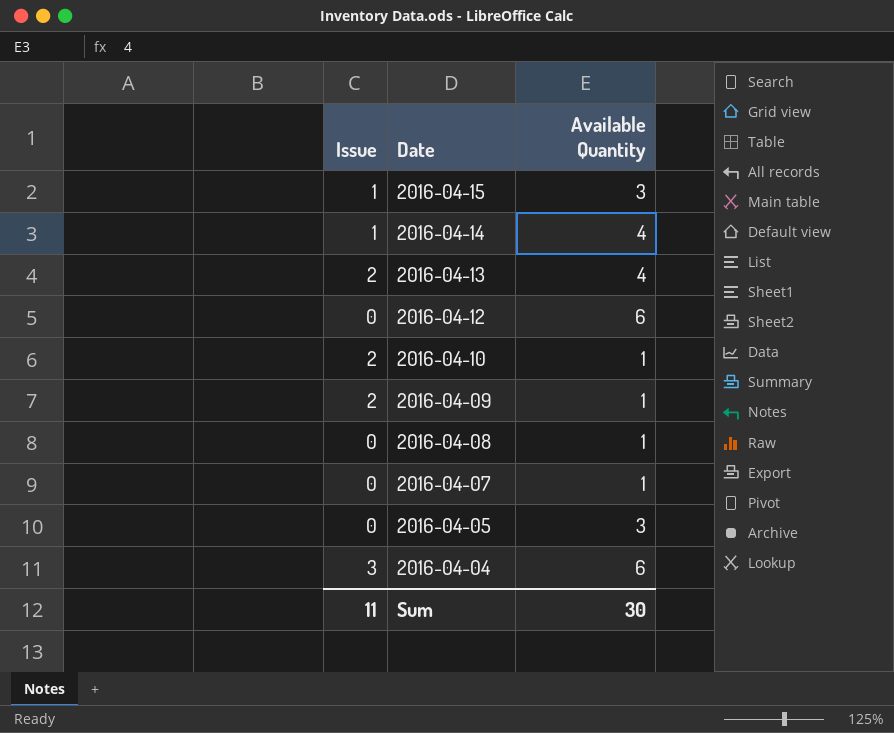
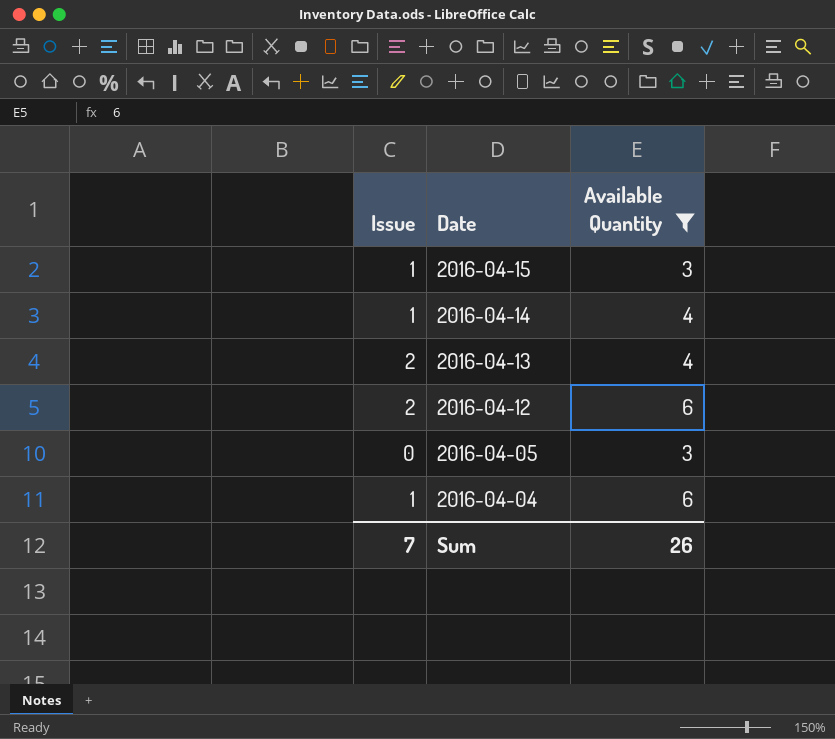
filter: none -> Available Quantity != 1
2016-04-12 | Issue: 0 -> 2
2016-04-04 | Issue: 3 -> 1
Sum | Issue: 11 -> 7
Sum | Available Quantity: 30 -> 26

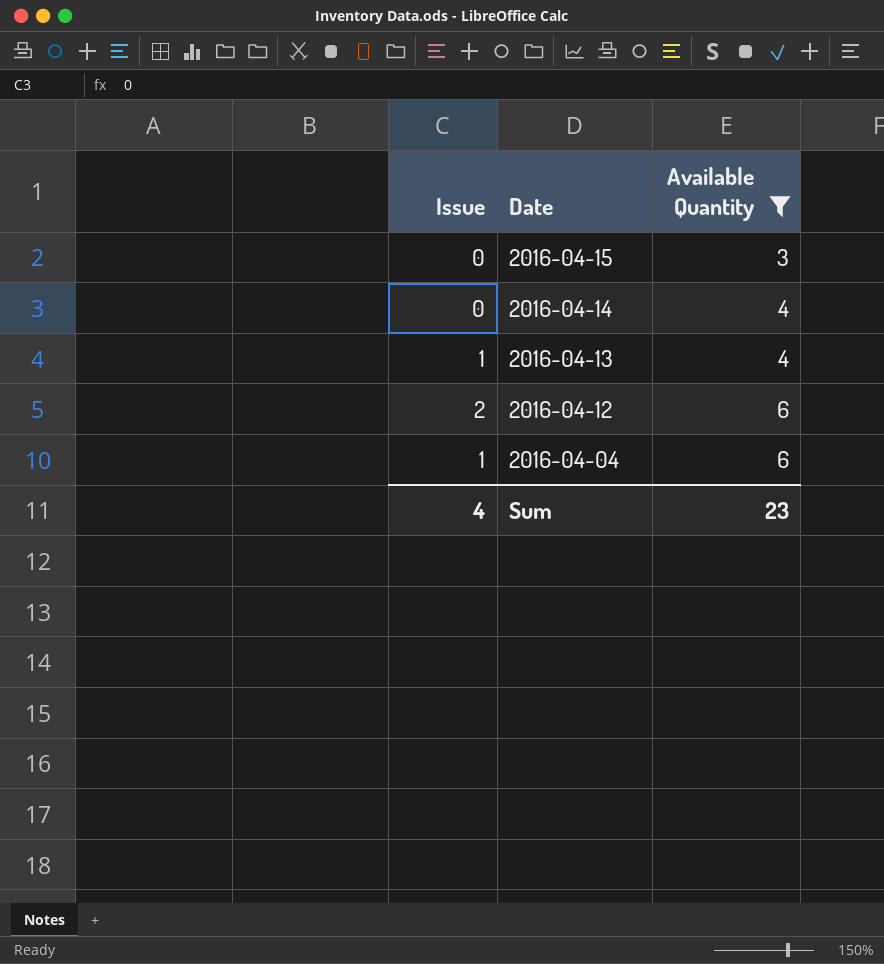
row 2016-04-05: 0 | 3 -> none
2016-04-15 | Issue: 1 -> 0
2016-04-14 | Issue: 1 -> 0
2016-04-13 | Issue: 2 -> 1
Sum | Issue: 7 -> 4
Sum | Available Quantity: 26 -> 23

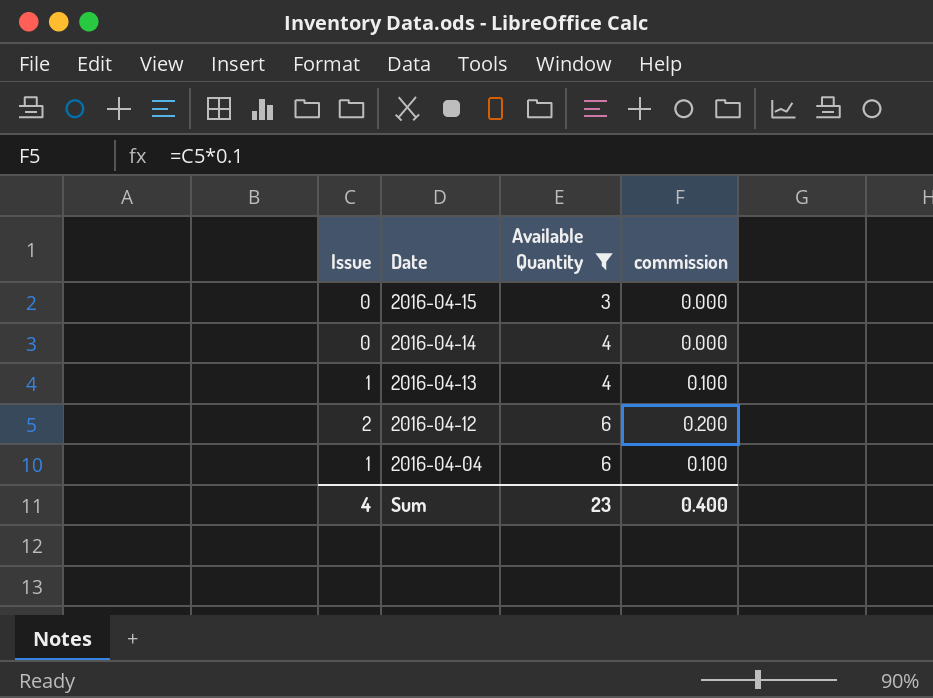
column commission | formula: none -> [Issue] * 0.1

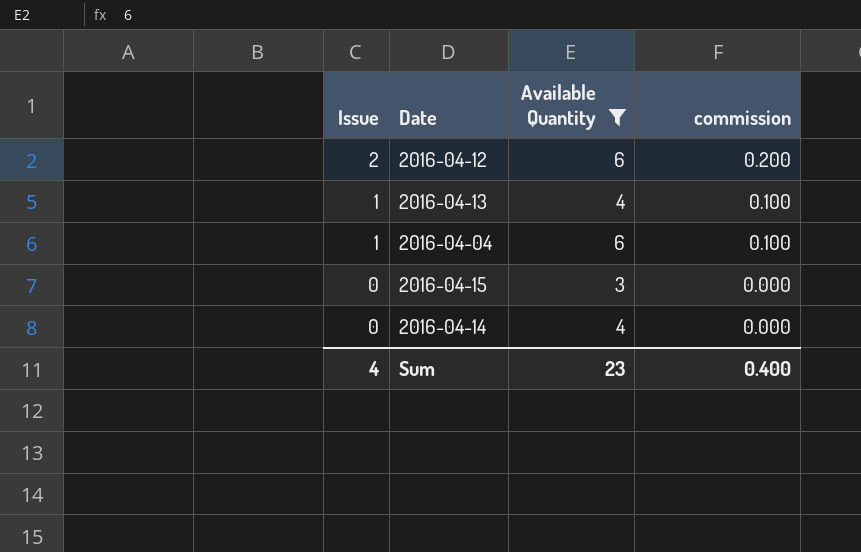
row order: Date descending -> Issue descending

